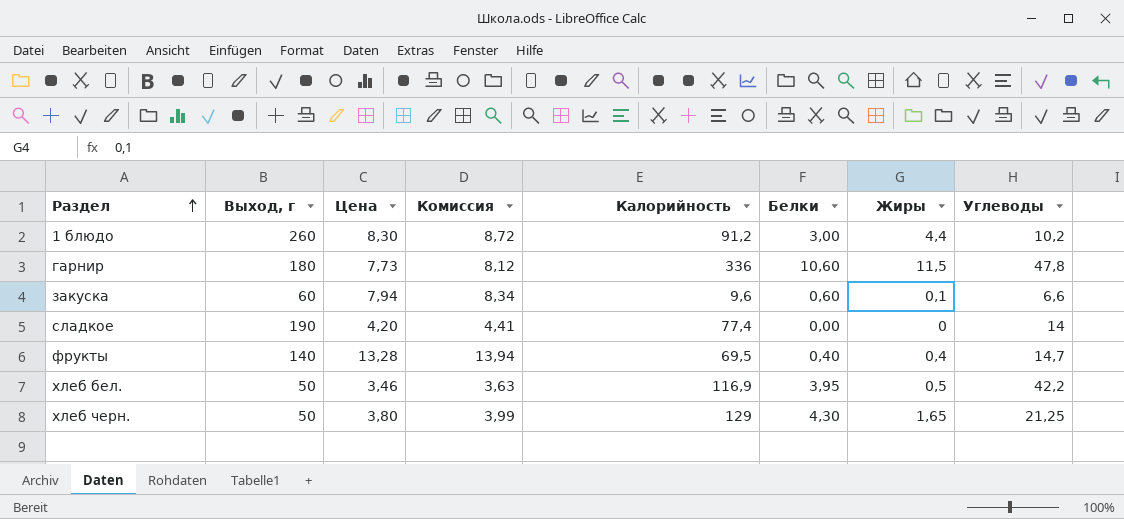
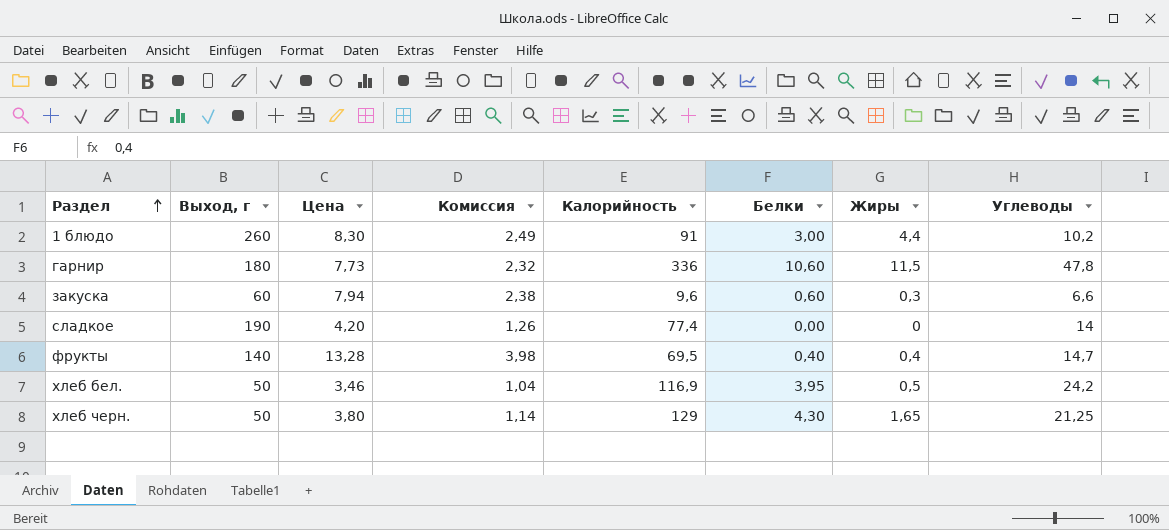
column Комиссия | formula: [Цена] * 1,05 -> [Цена] * 0,3
1 блюдо | Калорийность: 91,2 -> 91
закуска | Жиры: 0,1 -> 0,3
хлеб бел. | Углеводы: 42,2 -> 24,2

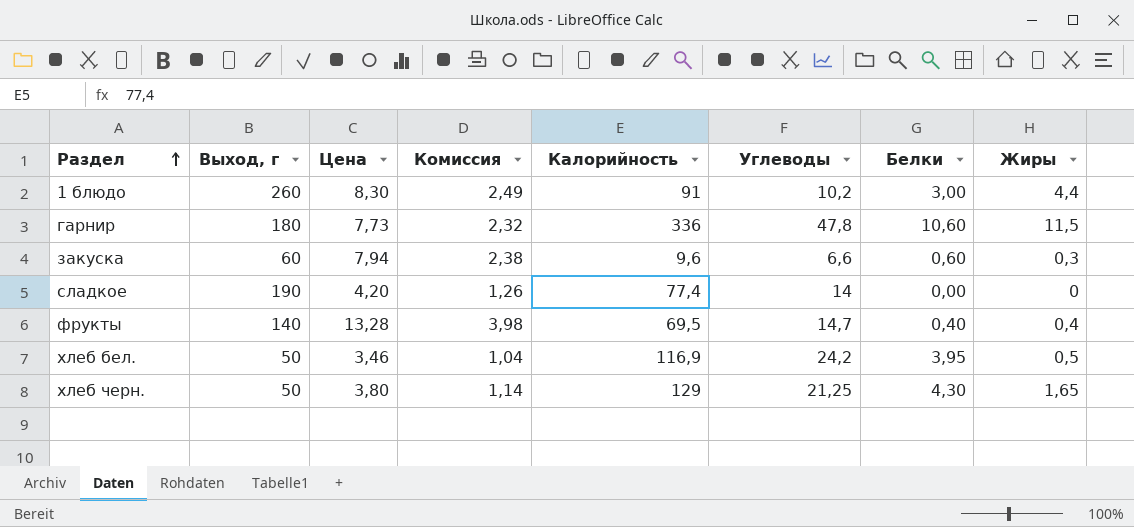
column Углеводы | position: 8 -> 6

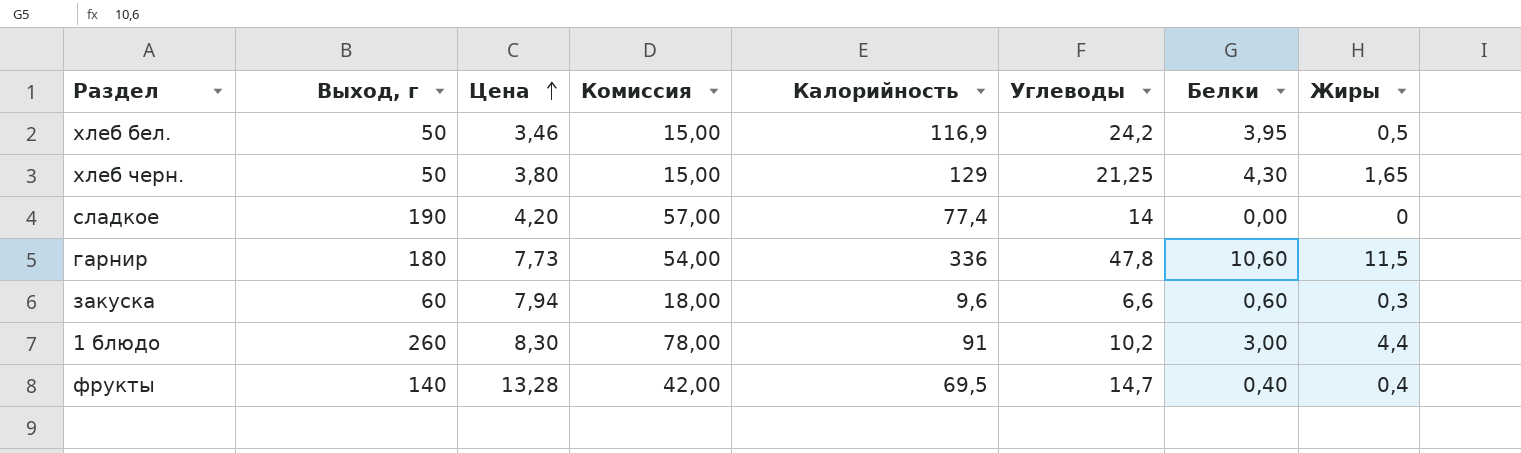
row order: Раздел ascending -> Цена ascending
column Комиссия | formula: [Цена] * 0,3 -> [Выход, г] * 0,3

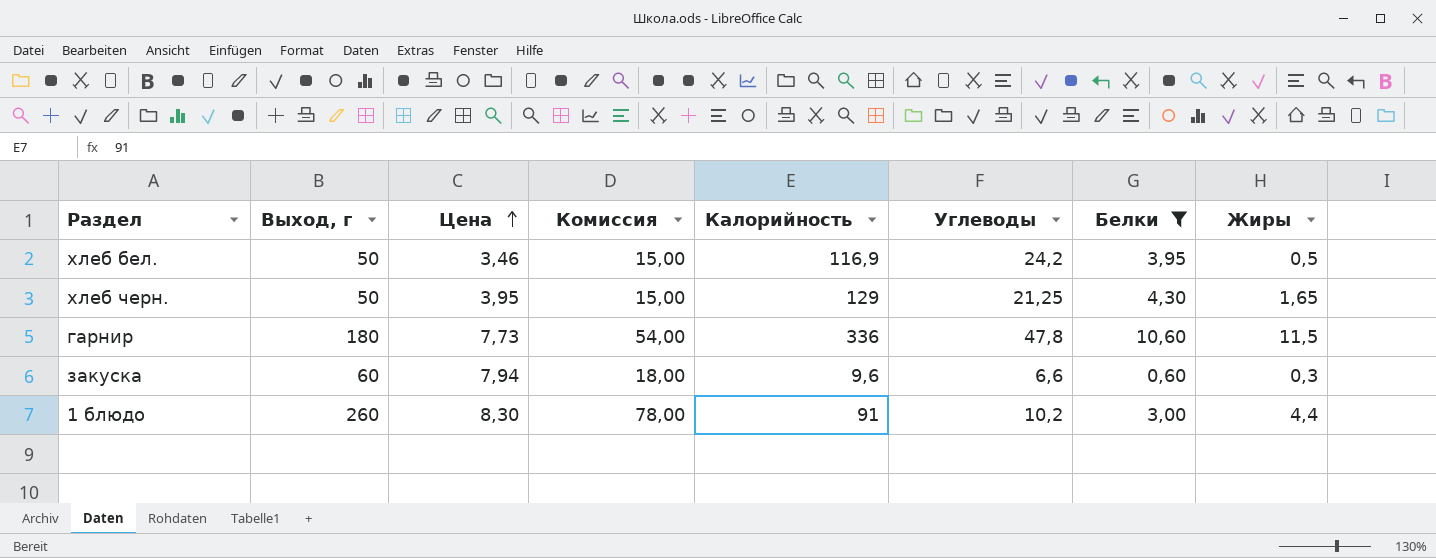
filter: none -> Белки >= 0,60
хлеб черн. | Цена: 3,80 -> 3,95

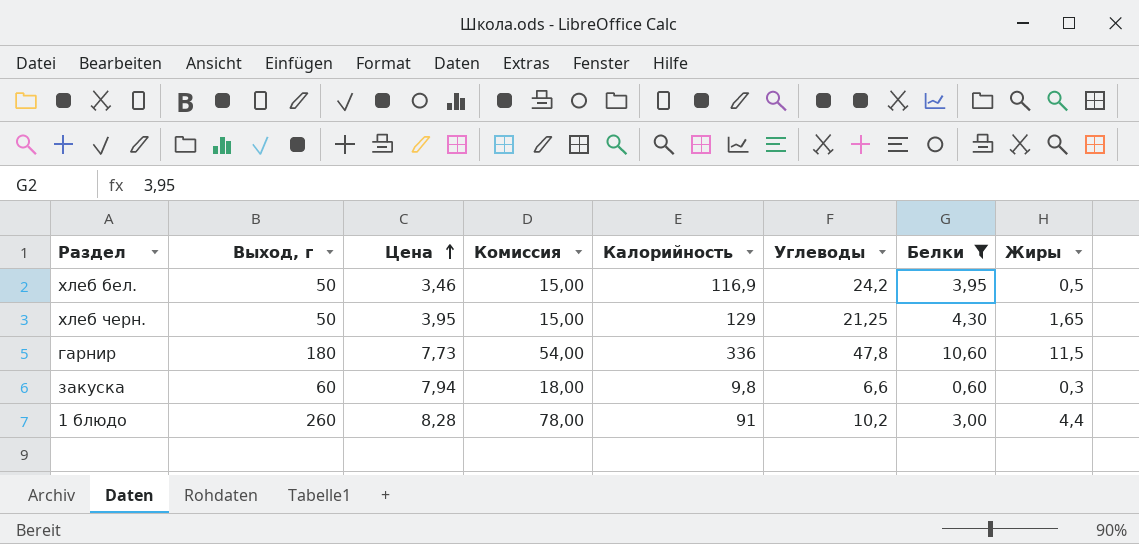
закуска | Калорийность: 9,6 -> 9,8
1 блюдо | Цена: 8,30 -> 8,28

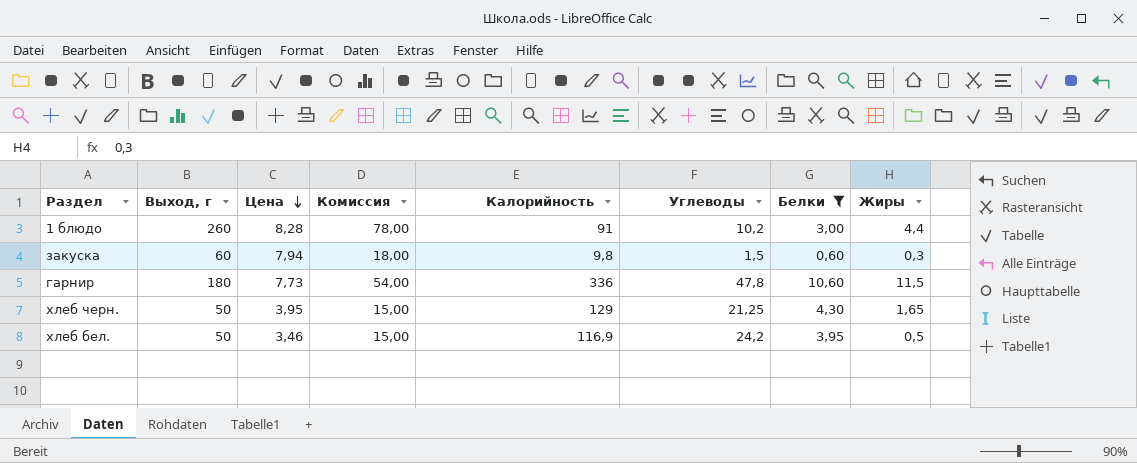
row order: Цена ascending -> Цена descending
закуска | Углеводы: 6,6 -> 1,5

